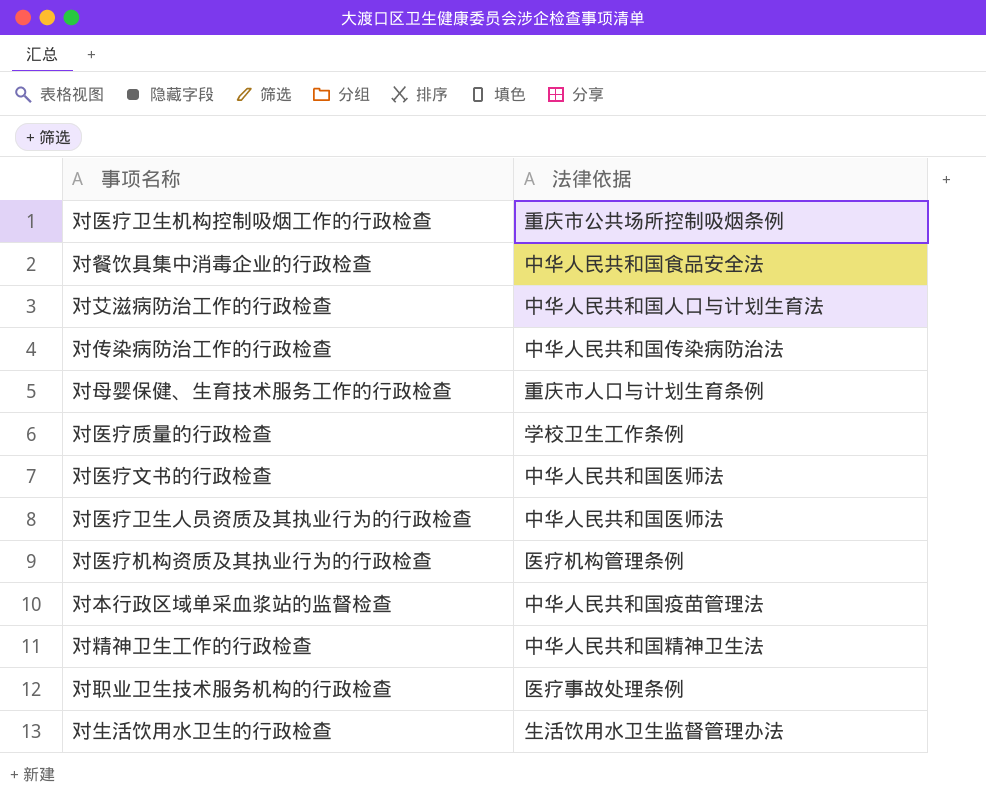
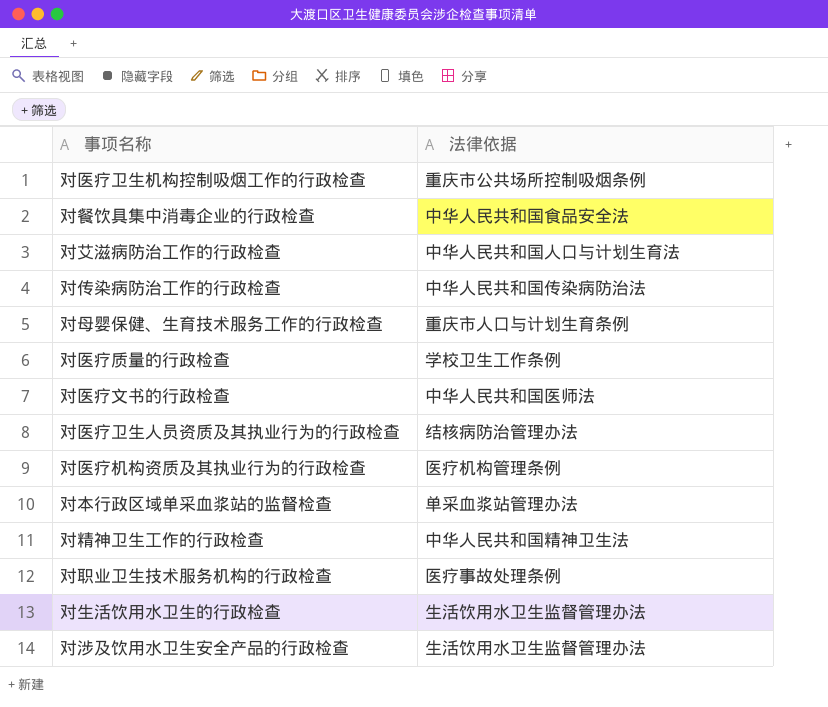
对医疗卫生人员资质及其执业行为的行政检查 | 法律依据: 中华人民共和国医师法 -> 结核病防治管理办法
对本行政区域单采血浆站的监督检查 | 法律依据: 中华人民共和国疫苗管理法 -> 单采血浆站管理办法
row 对涉及饮用水卫生安全产品的行政检查: none -> 生活饮用水卫生监督管理办法

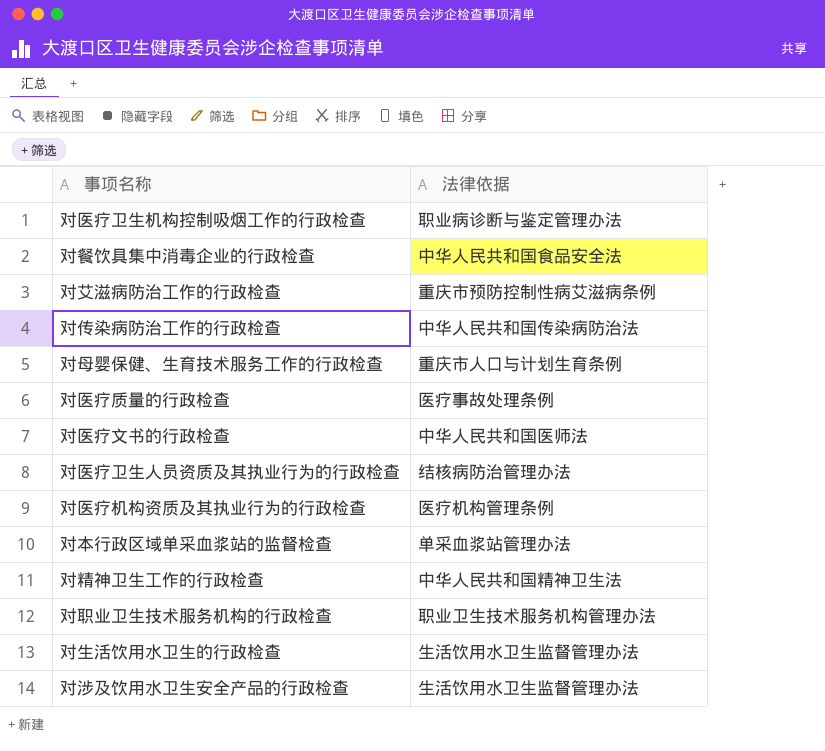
对医疗卫生机构控制吸烟工作的行政检查 | 法律依据: 重庆市公共场所控制吸烟条例 -> 职业病诊断与鉴定管理办法
对艾滋病防治工作的行政检查 | 法律依据: 中华人民共和国人口与计划生育法 -> 重庆市预防控制性病艾滋病条例
对医疗质量的行政检查 | 法律依据: 学校卫生工作条例 -> 医疗事故处理条例
对职业卫生技术服务机构的行政检查 | 法律依据: 医疗事故处理条例 -> 职业卫生技术服务机构管理办法

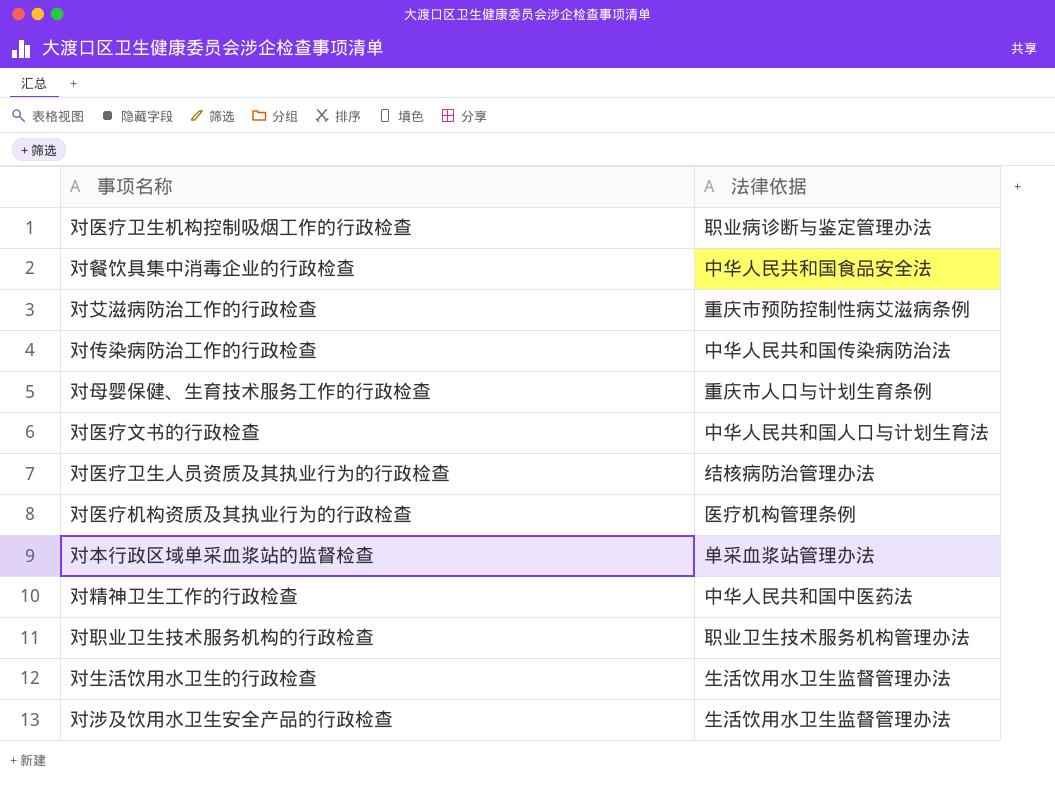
row 对医疗质量的行政检查: 医疗事故处理条例 -> none
对医疗文书的行政检查 | 法律依据: 中华人民共和国医师法 -> 中华人民共和国人口与计划生育法
对精神卫生工作的行政检查 | 法律依据: 中华人民共和国精神卫生法 -> 中华人民共和国中医药法

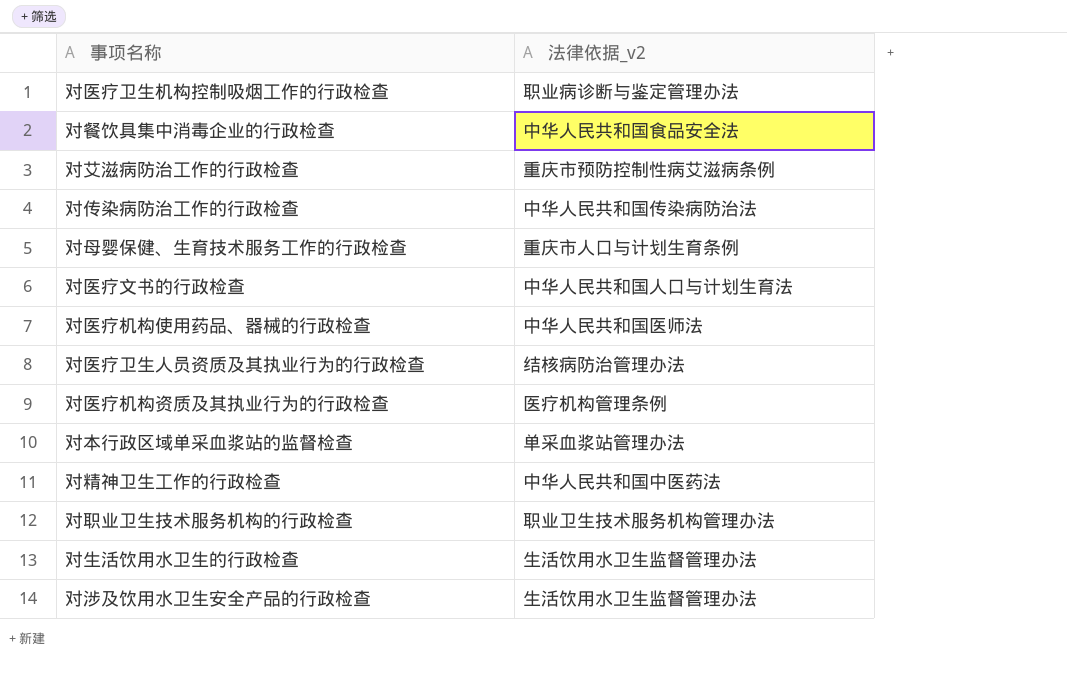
column name: 法律依据 -> 法律依据_v2
row 对医疗机构使用药品、器械的行政检查: none -> 中华人民共和国医师法

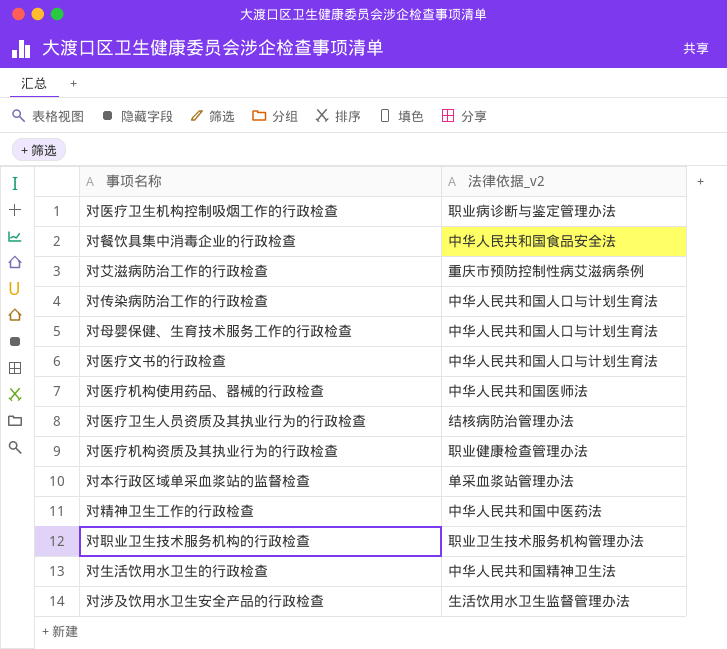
对传染病防治工作的行政检查 | 法律依据_v2: 中华人民共和国传染病防治法 -> 中华人民共和国人口与计划生育法
对母婴保健、生育技术服务工作的行政检查 | 法律依据_v2: 重庆市人口与计划生育条例 -> 中华人民共和国人口与计划生育法
对医疗机构资质及其执业行为的行政检查 | 法律依据_v2: 医疗机构管理条例 -> 职业健康检查管理办法
对生活饮用水卫生的行政检查 | 法律依据_v2: 生活饮用水卫生监督管理办法 -> 中华人民共和国精神卫生法

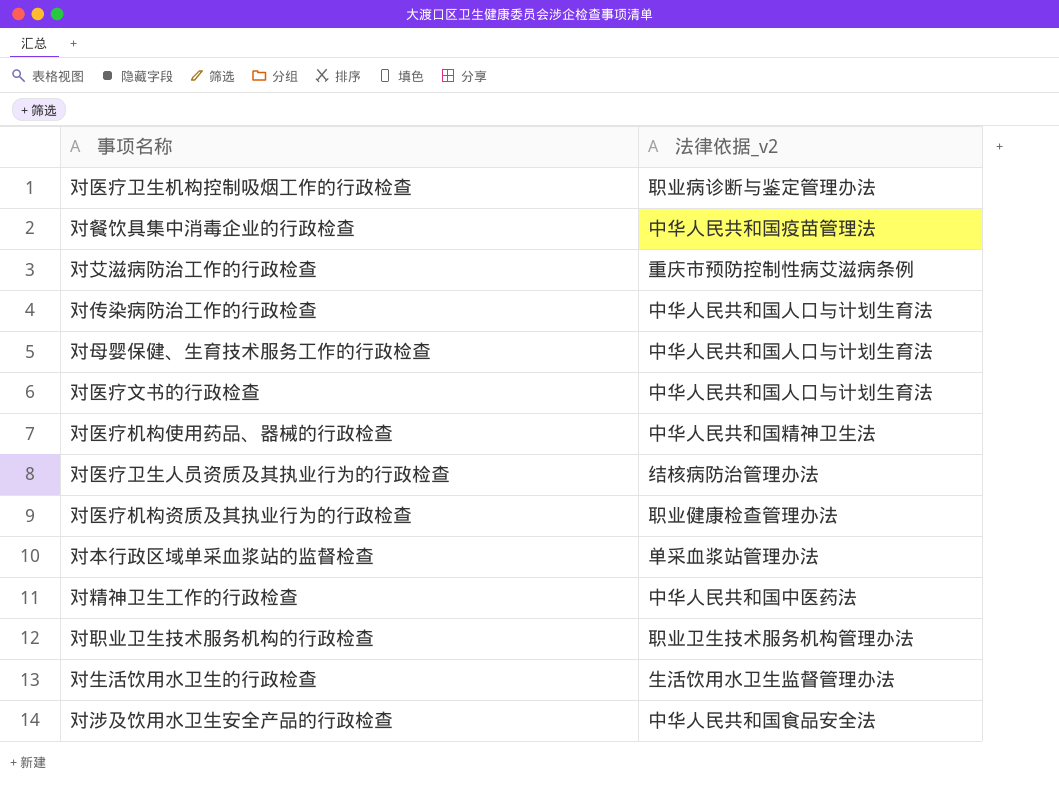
对餐饮具集中消毒企业的行政检查 | 法律依据_v2: 中华人民共和国食品安全法 -> 中华人民共和国疫苗管理法
对医疗机构使用药品、器械的行政检查 | 法律依据_v2: 中华人民共和国医师法 -> 中华人民共和国精神卫生法
对生活饮用水卫生的行政检查 | 法律依据_v2: 中华人民共和国精神卫生法 -> 生活饮用水卫生监督管理办法
对涉及饮用水卫生安全产品的行政检查 | 法律依据_v2: 生活饮用水卫生监督管理办法 -> 中华人民共和国食品安全法

